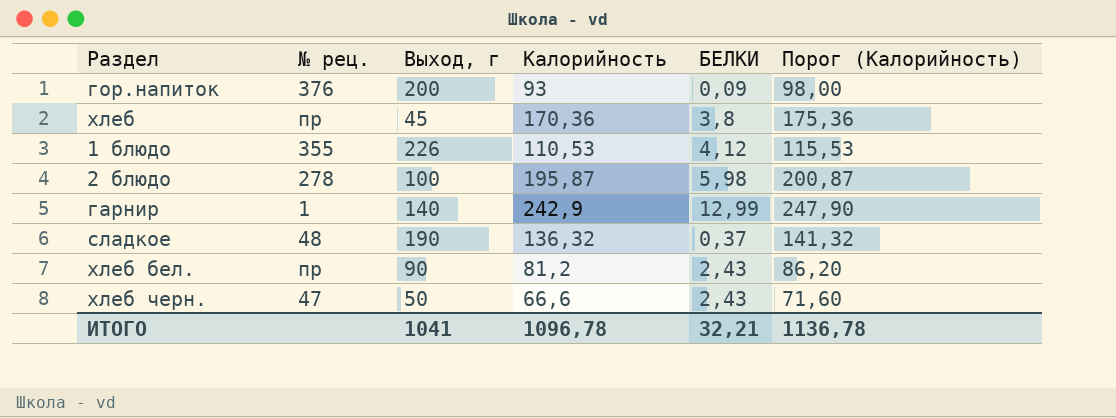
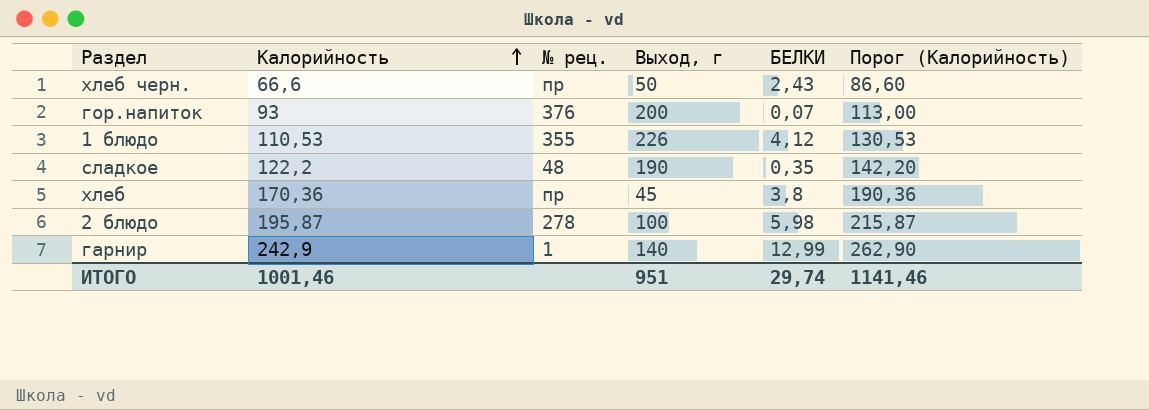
row order: none -> Калорийность ascending
column Калорийность | position: 4 -> 2
column Порог (Калорийность) | formula: [Калорийность] + 5 -> [Калорийность] + 20
row хлеб бел.: пр | 90 | 81,2 | 2,43 | 86,20 -> none
хлеб черн. | № рец.: 47 -> пр
гор.напиток | БЕЛКИ: 0,09 -> 0,07
сладкое | Калорийность: 136,32 -> 122,2
сладкое | БЕЛКИ: 0,37 -> 0,35
ИТОГО | Калорийность: 1096,78 -> 1001,46
ИТОГО | Выход, г: 1041 -> 951
ИТОГО | БЕЛКИ: 32,21 -> 29,74
ИТОГО | Порог (Калорийность): 1136,78 -> 1141,46

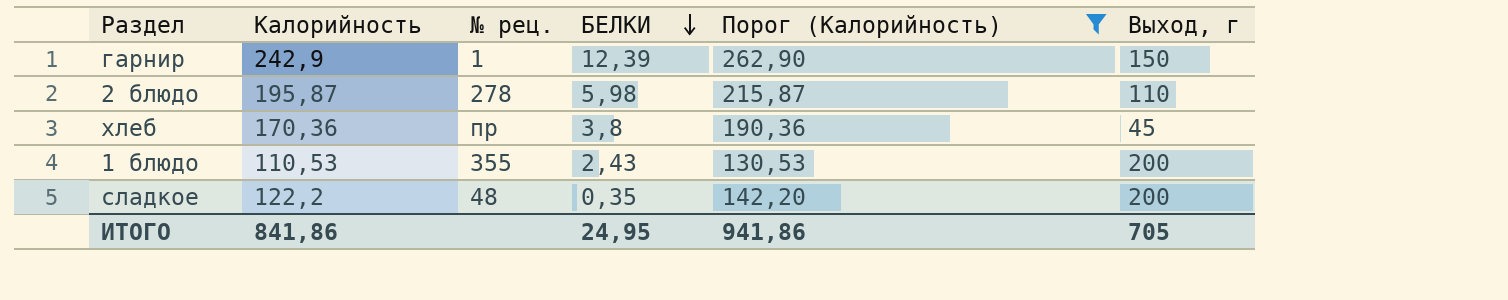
filter: none -> Порог (Калорийность) >= 130,53
row order: Калорийность ascending -> БЕЛКИ descending
column Выход, г | position: 4 -> 6
гарнир | БЕЛКИ: 12,99 -> 12,39
гарнир | Выход, г: 140 -> 150
2 блюдо | Выход, г: 100 -> 110
1 блюдо | БЕЛКИ: 4,12 -> 2,43
1 блюдо | Выход, г: 226 -> 200
сладкое | Выход, г: 190 -> 200
ИТОГО | Калорийность: 1001,46 -> 841,86
ИТОГО | БЕЛКИ: 29,74 -> 24,95
ИТОГО | Порог (Калорийность): 1141,46 -> 941,86
ИТОГО | Выход, г: 951 -> 705

